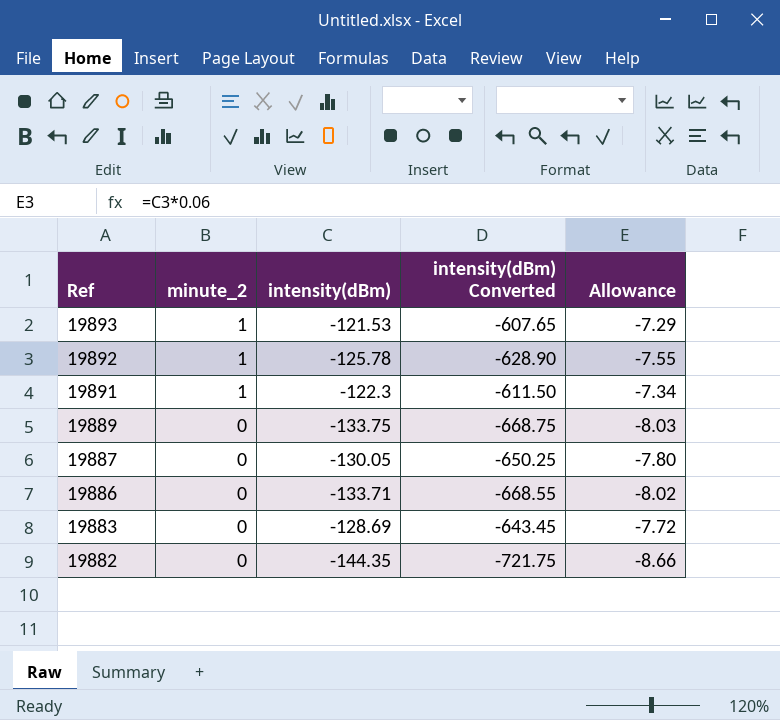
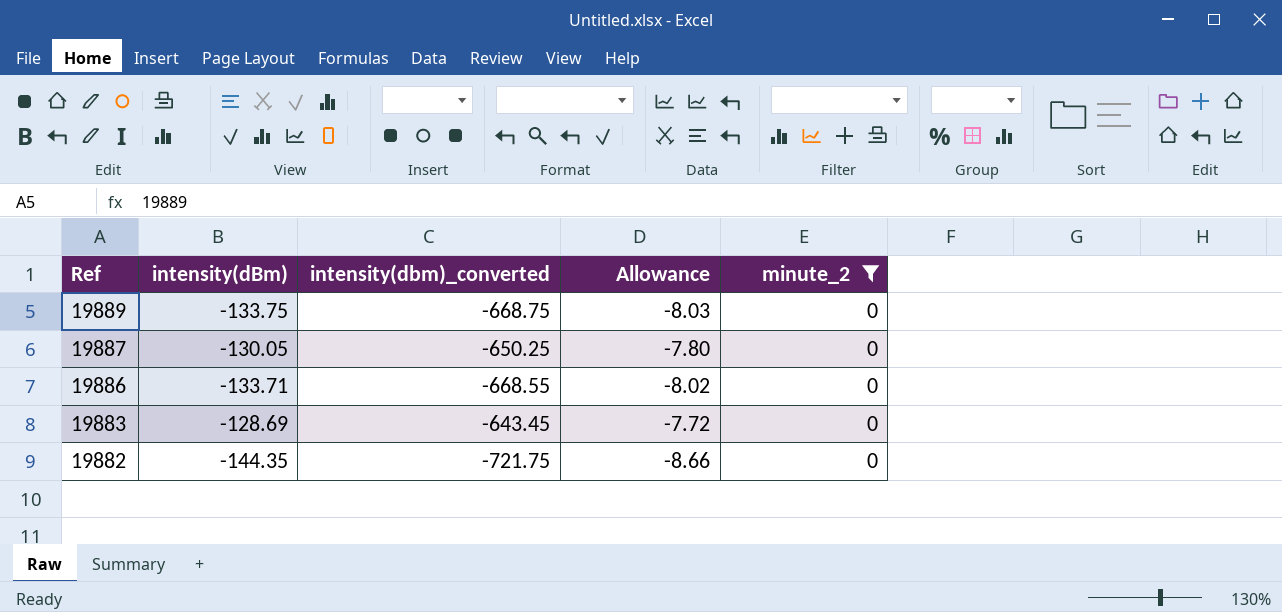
filter: none -> minute_2 = 0
column name: intensity(dBm) Converted -> intensity(dbm)_converted
column minute_2 | position: 2 -> 5

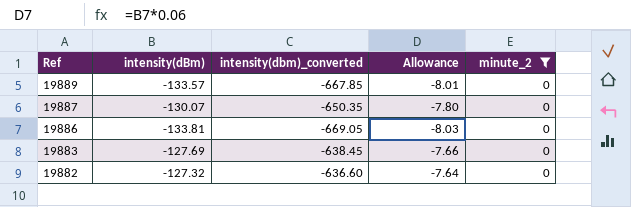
19889 | intensity(dBm): -133.75 -> -133.57
19889 | intensity(dbm)_converted: -668.75 -> -667.85
19889 | Allowance: -8.03 -> -8.01
19887 | intensity(dBm): -130.05 -> -130.07
19887 | intensity(dbm)_converted: -650.25 -> -650.35
19886 | intensity(dBm): -133.71 -> -133.81
19886 | intensity(dbm)_converted: -668.55 -> -669.05
19886 | Allowance: -8.02 -> -8.03
19883 | intensity(dBm): -128.69 -> -127.69
19883 | intensity(dbm)_converted: -643.45 -> -638.45
19883 | Allowance: -7.72 -> -7.66
19882 | intensity(dBm): -144.35 -> -127.32
19882 | intensity(dbm)_converted: -721.75 -> -636.60
19882 | Allowance: -8.66 -> -7.64

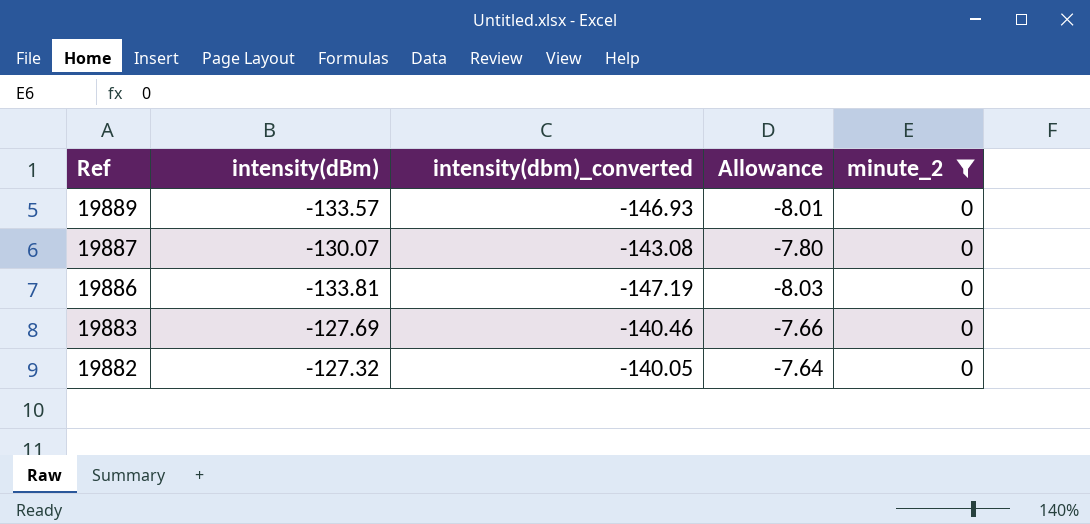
column intensity(dbm)_converted | formula: [intensity(dBm)] * 5 -> [intensity(dBm)] * 1.1

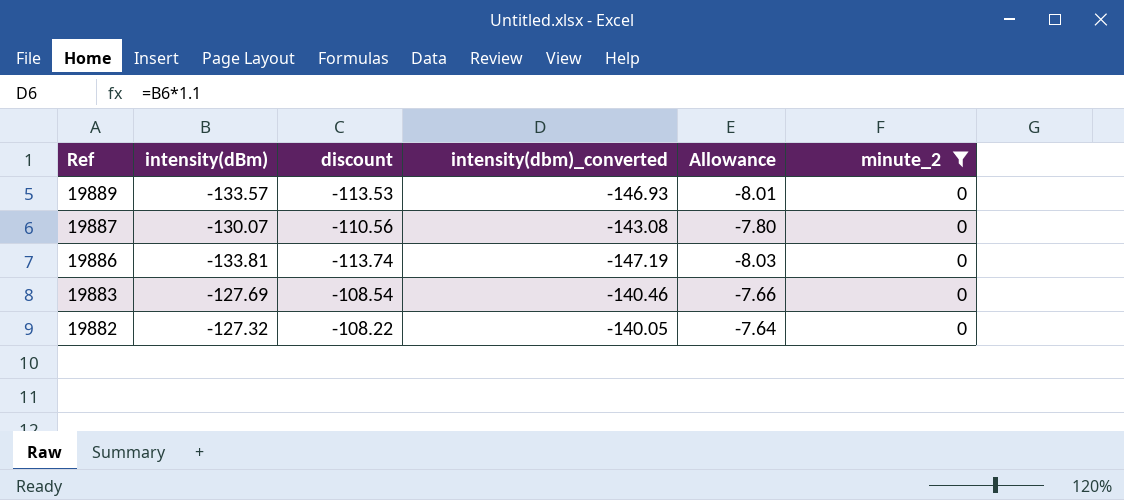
column discount | formula: none -> [intensity(dBm)] * 0.85

